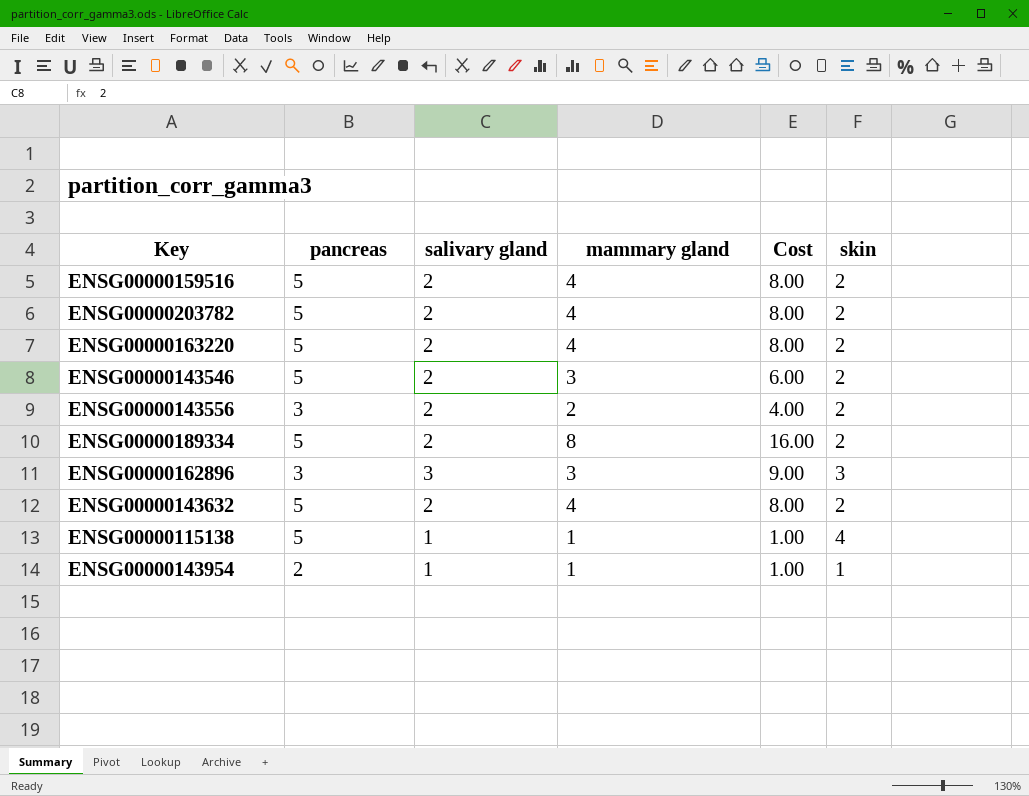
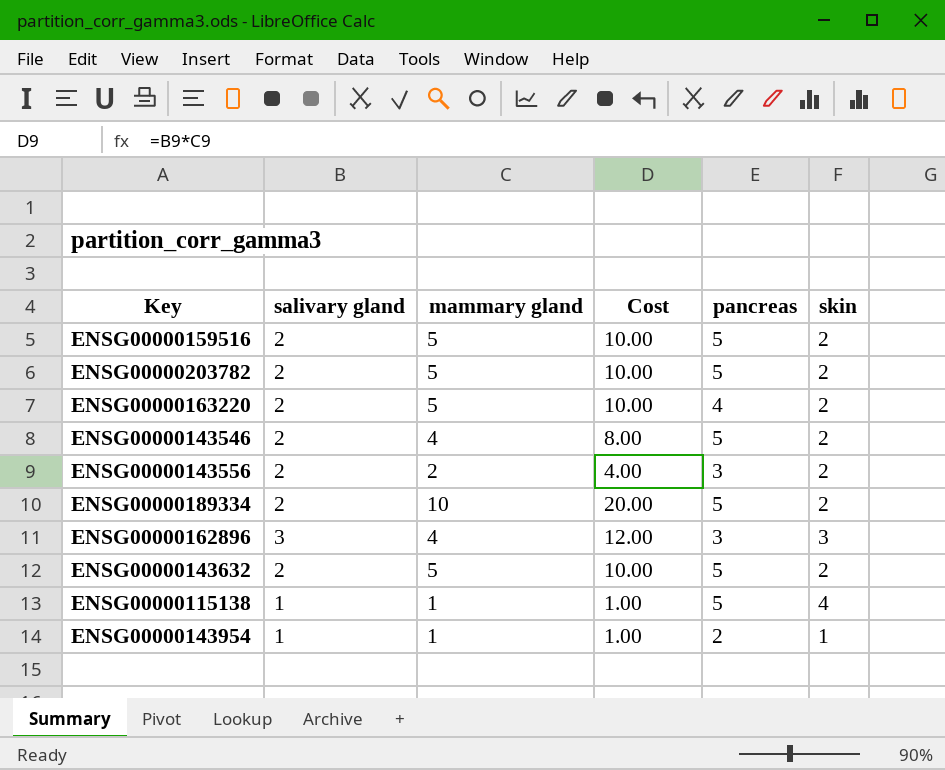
column pancreas | position: 2 -> 5
ENSG00000159516 | mammary gland: 4 -> 5
ENSG00000159516 | Cost: 8.00 -> 10.00
ENSG00000203782 | mammary gland: 4 -> 5
ENSG00000203782 | Cost: 8.00 -> 10.00
ENSG00000163220 | mammary gland: 4 -> 5
ENSG00000163220 | Cost: 8.00 -> 10.00
ENSG00000163220 | pancreas: 5 -> 4
ENSG00000143546 | mammary gland: 3 -> 4
ENSG00000143546 | Cost: 6.00 -> 8.00
ENSG00000189334 | mammary gland: 8 -> 10
ENSG00000189334 | Cost: 16.00 -> 20.00
ENSG00000162896 | mammary gland: 3 -> 4
ENSG00000162896 | Cost: 9.00 -> 12.00
ENSG00000143632 | mammary gland: 4 -> 5
ENSG00000143632 | Cost: 8.00 -> 10.00

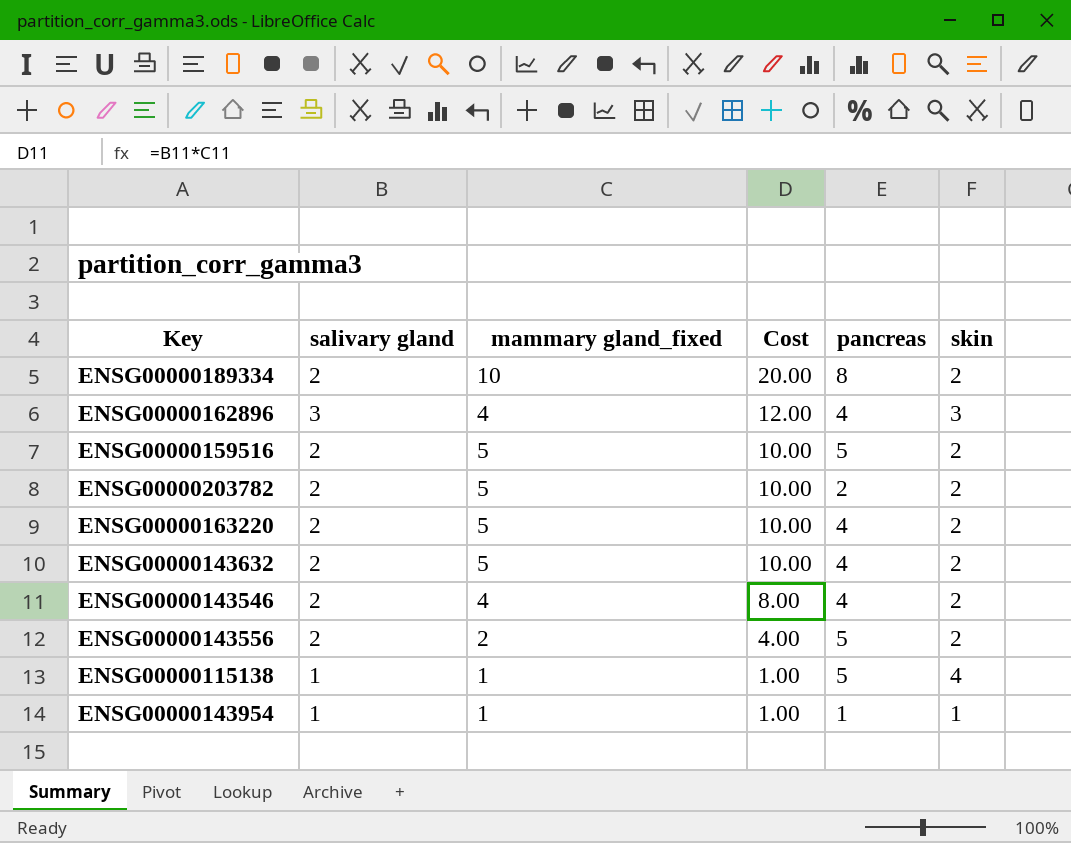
row order: none -> Cost descending
column name: mammary gland -> mammary gland_fixed
ENSG00000189334 | pancreas: 5 -> 8
ENSG00000162896 | pancreas: 3 -> 4
ENSG00000203782 | pancreas: 5 -> 2
ENSG00000143632 | pancreas: 5 -> 4
ENSG00000143546 | pancreas: 5 -> 4
ENSG00000143556 | pancreas: 3 -> 5
ENSG00000143954 | pancreas: 2 -> 1

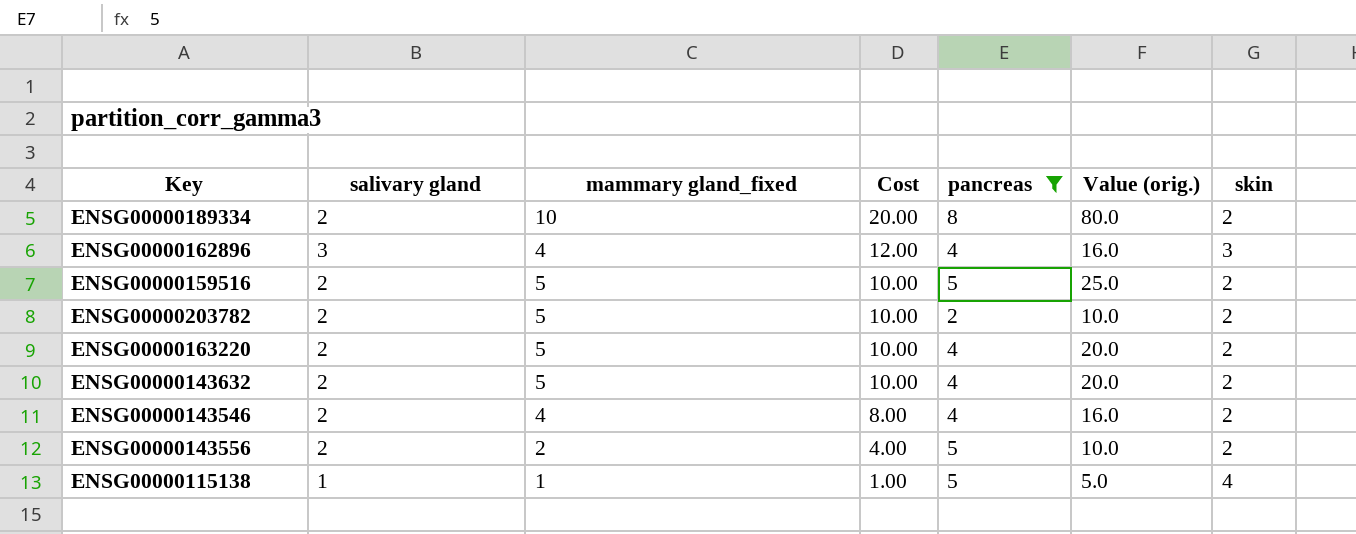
filter: none -> pancreas != 1
column Value (orig.) | formula: none -> [mammary gland_fixed] * [pancreas]

